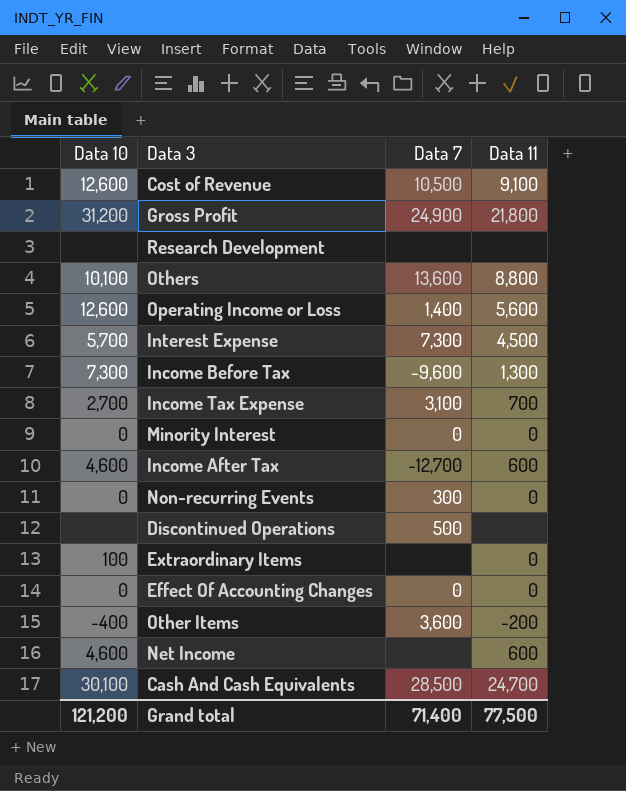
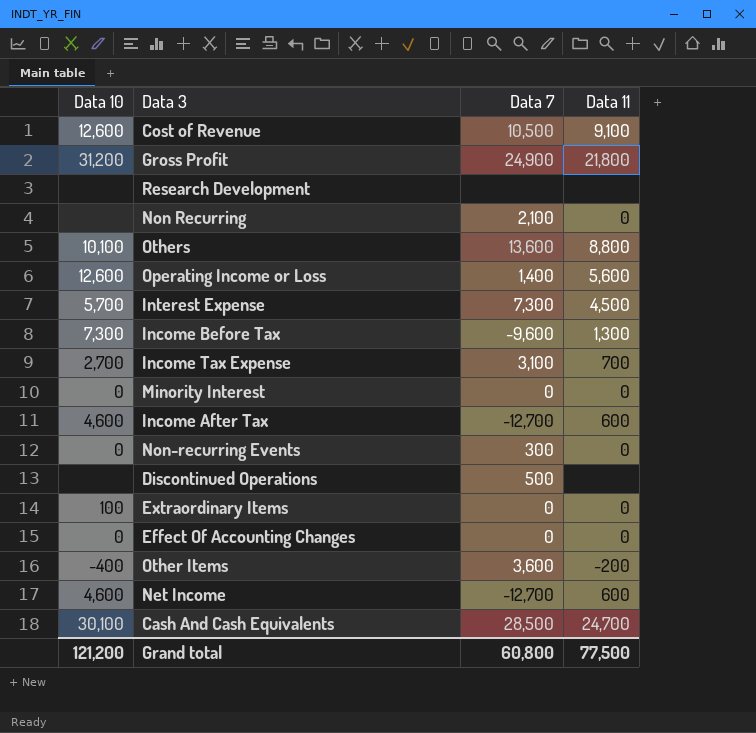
row Non Recurring: none -> none | 2,100 | 0
Extraordinary Items | Data 7: none -> 0
Net Income | Data 7: none -> -12,700
Grand total | Data 7: 71,400 -> 60,800

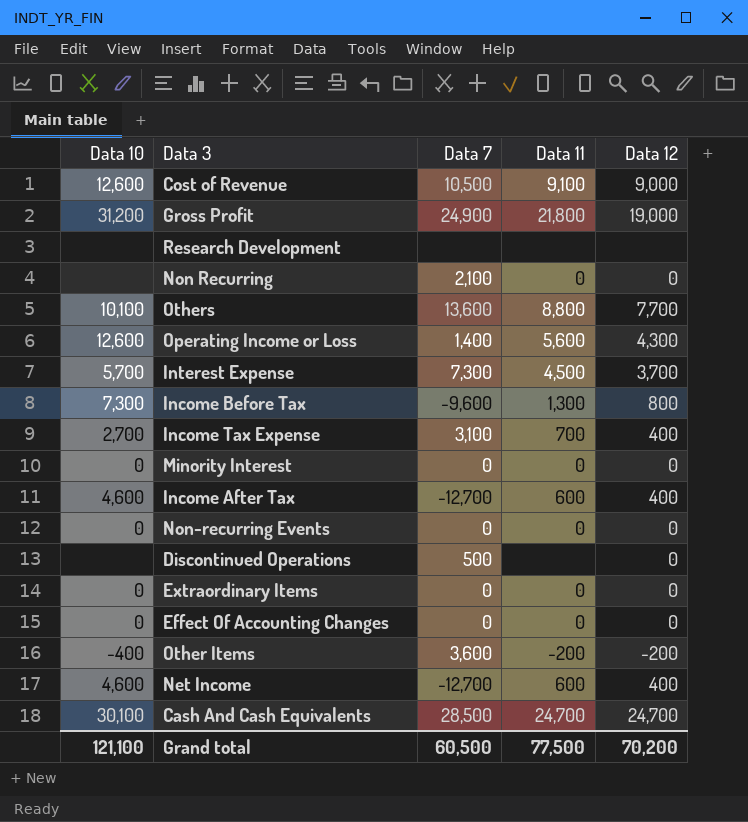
column Data 12 | position: none -> 5
Non-recurring Events | Data 7: 300 -> 0
Extraordinary Items | Data 10: 100 -> 0
Grand total | Data 10: 121,200 -> 121,100
Grand total | Data 7: 60,800 -> 60,500

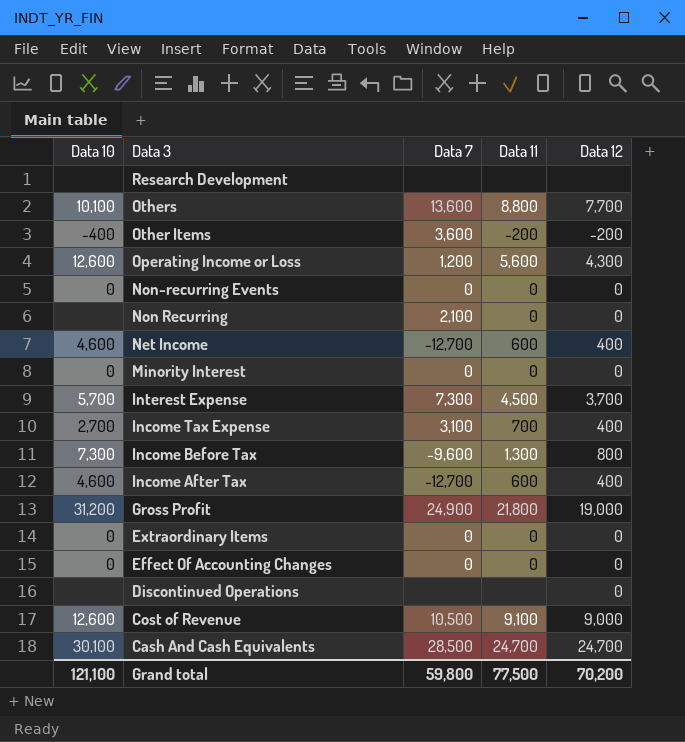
row order: none -> Data 3 descending
Operating Income or Loss | Data 7: 1,400 -> 1,200
Discontinued Operations | Data 7: 500 -> none
Grand total | Data 7: 60,500 -> 59,800

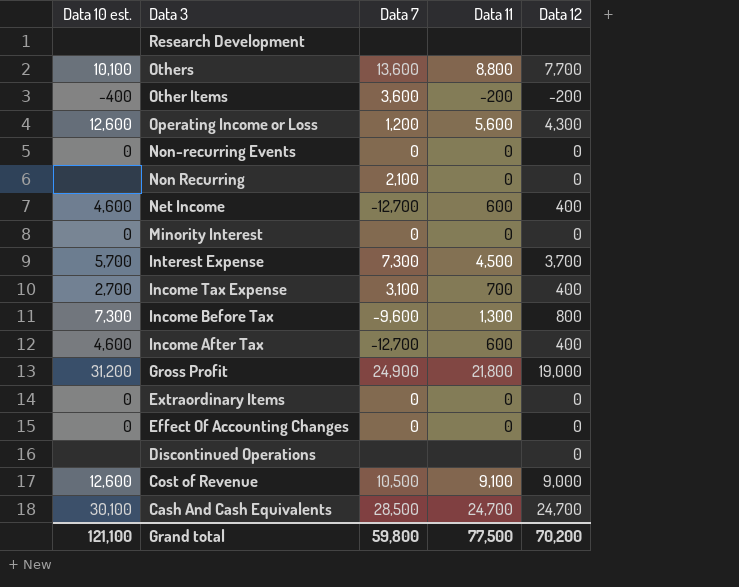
column name: Data 10 -> Data 10 est.

